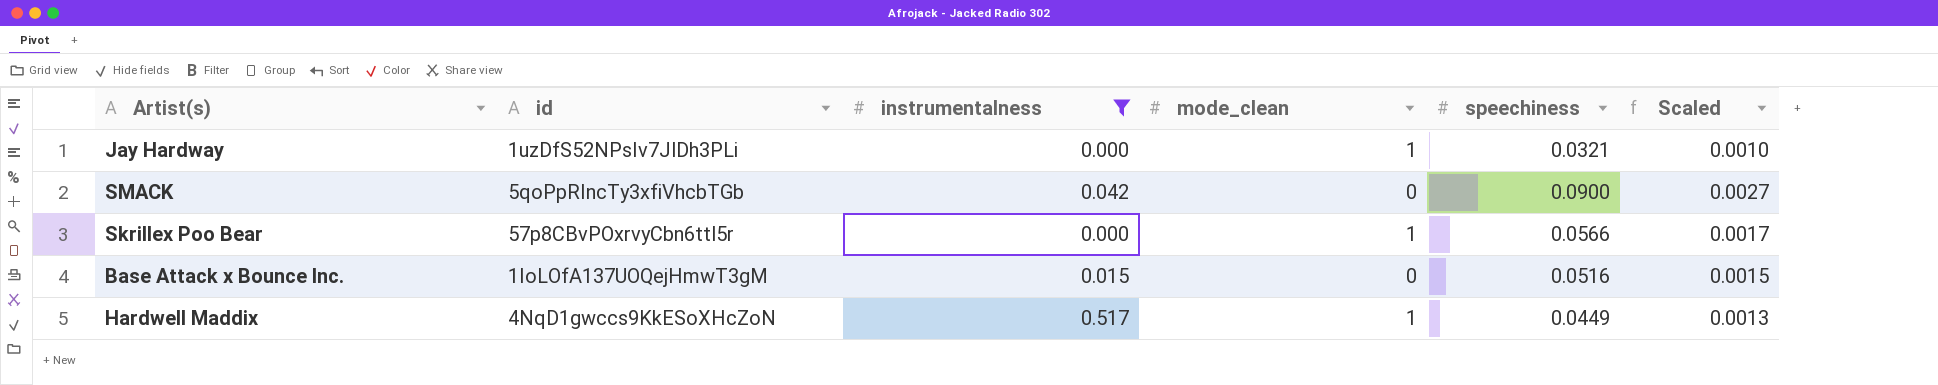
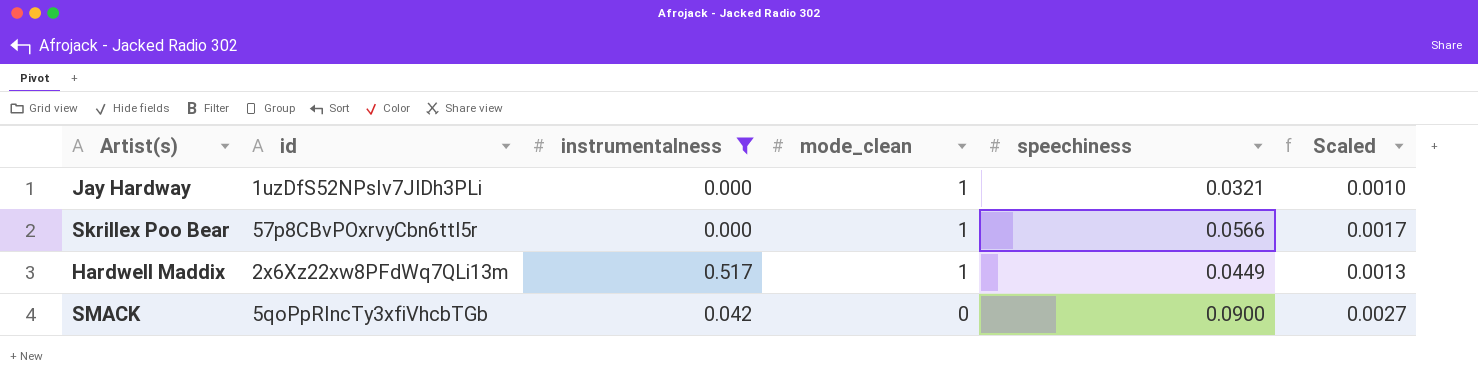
row order: none -> mode_clean descending
row Base Attack x Bounce Inc.: 1IoLOfA137UOQejHmwT3gM | 0.015 | 0 | 0.0516 | 0.0015 -> none
Hardwell Maddix | id: 4NqD1gwccs9KkESoXHcZoN -> 2x6Xz22xw8PFdWq7QLi13m

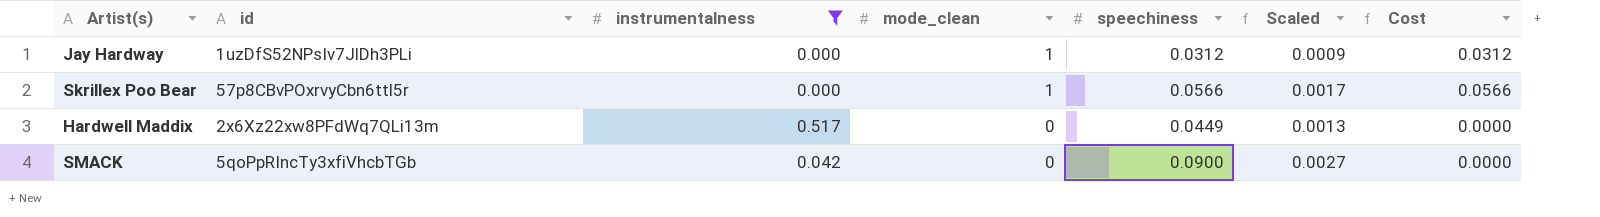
column Cost | formula: none -> [mode_clean] * [speechiness]
Jay Hardway | speechiness: 0.0321 -> 0.0312
Jay Hardway | Scaled: 0.0010 -> 0.0009
Hardwell Maddix | mode_clean: 1 -> 0

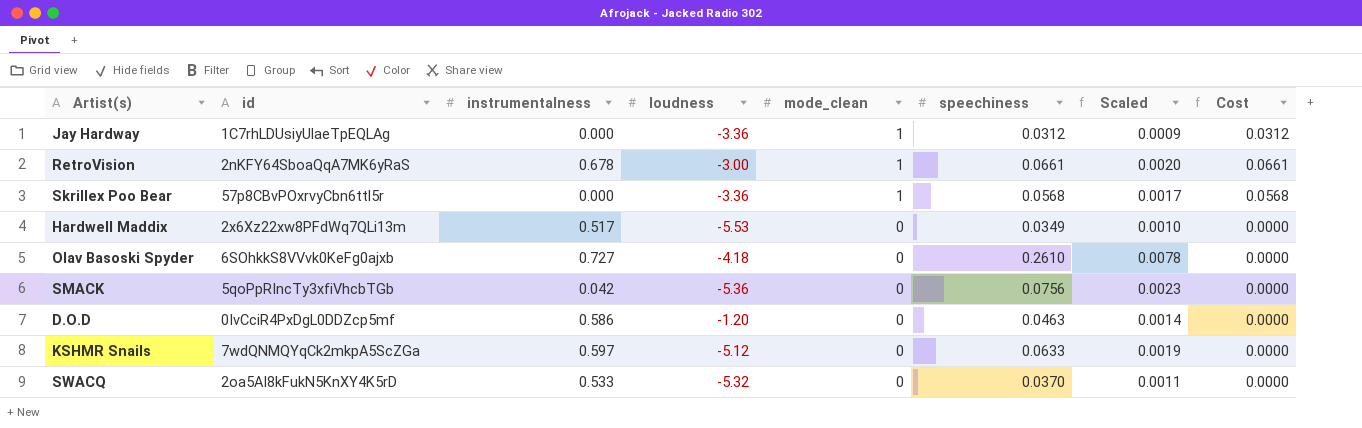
filter: instrumentalness <= 0.517 -> none
column loudness | position: none -> 4
Jay Hardway | id: 1uzDfS52NPsIv7JlDh3PLi -> 1C7rhLDUsiyUlaeTpEQLAg
Skrillex Poo Bear | speechiness: 0.0566 -> 0.0568
Skrillex Poo Bear | Cost: 0.0566 -> 0.0568
Hardwell Maddix | speechiness: 0.0449 -> 0.0349
Hardwell Maddix | Scaled: 0.0013 -> 0.0010
SMACK | speechiness: 0.0900 -> 0.0756
SMACK | Scaled: 0.0027 -> 0.0023

